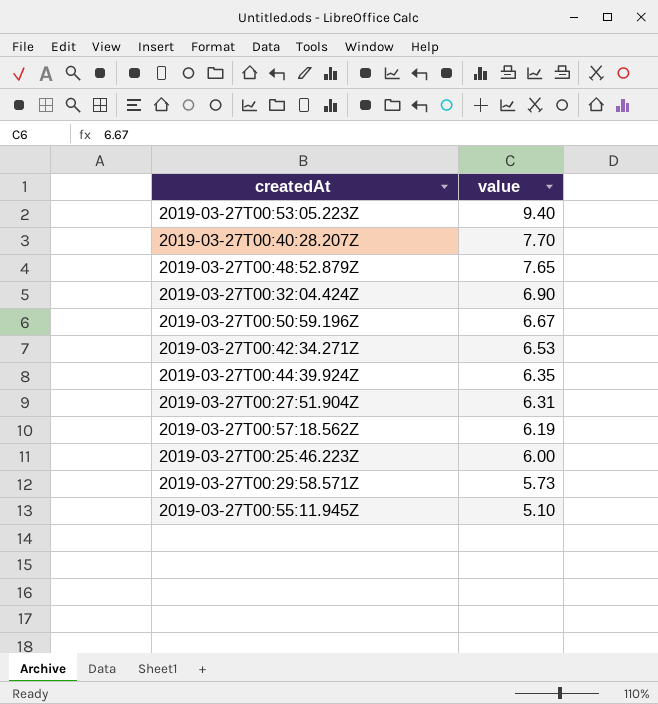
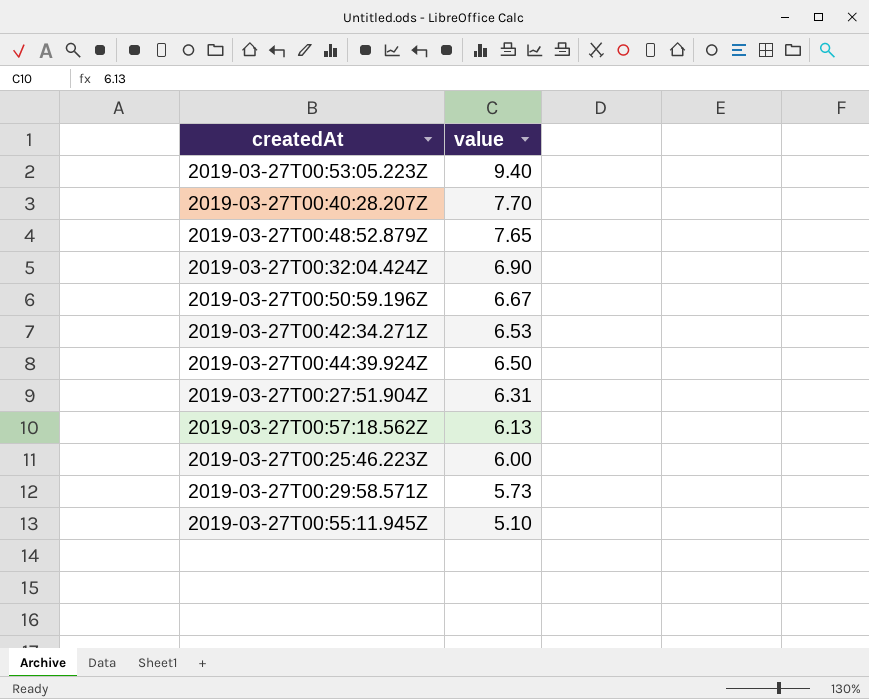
2019-03-27T00:44:39.924Z | value: 6.35 -> 6.50
2019-03-27T00:57:18.562Z | value: 6.19 -> 6.13

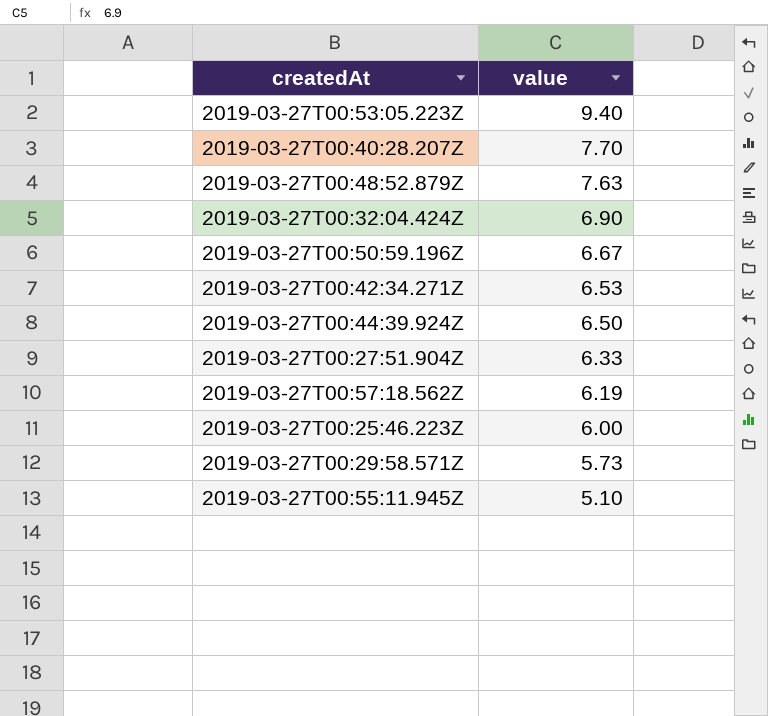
2019-03-27T00:48:52.879Z | value: 7.65 -> 7.63
2019-03-27T00:27:51.904Z | value: 6.31 -> 6.33
2019-03-27T00:57:18.562Z | value: 6.13 -> 6.19

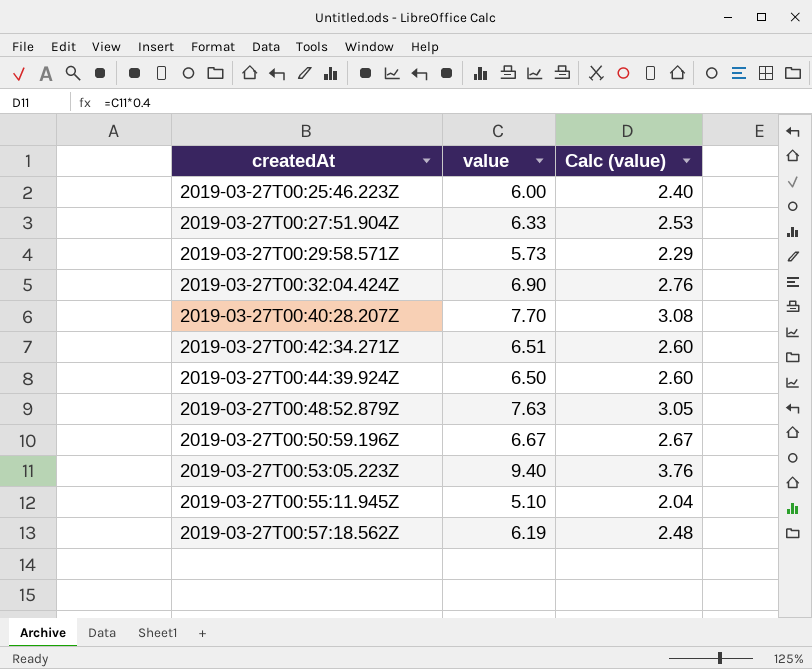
row order: value descending -> createdAt ascending
column Calc (value) | formula: none -> [value] * 0.4
2019-03-27T00:42:34.271Z | value: 6.53 -> 6.51

